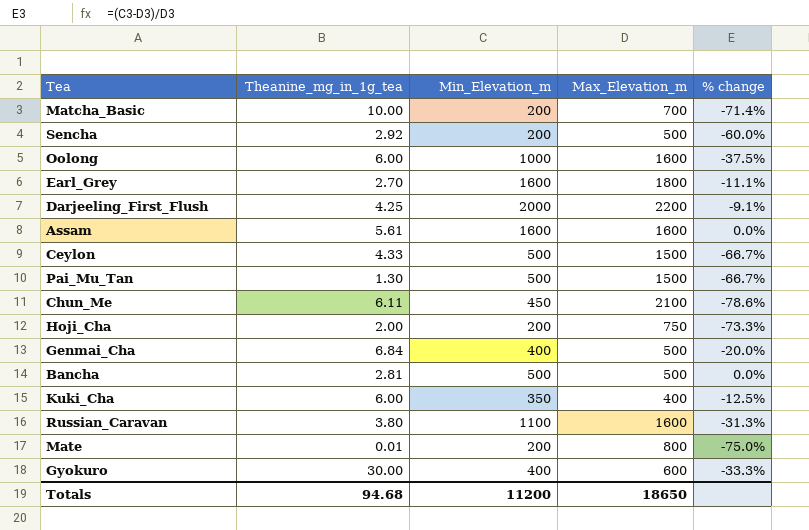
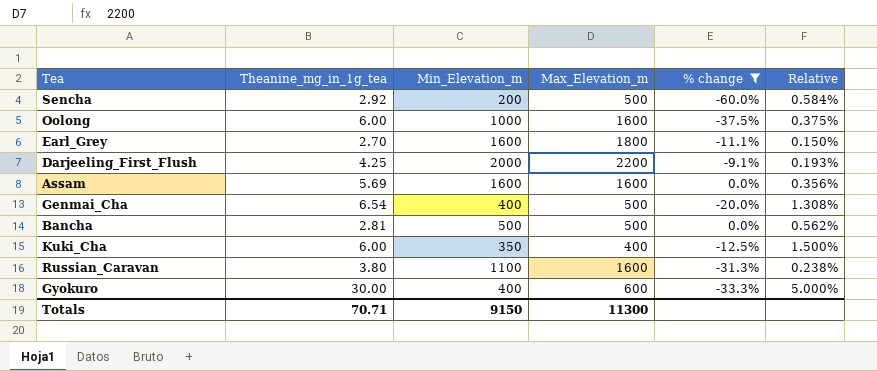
filter: none -> % change >= -60.0%
column Relative | formula: none -> [Theanine_mg_in_1g_tea] / [Max_Elevation_m]
Assam | Theanine_mg_in_1g_tea: 5.61 -> 5.69
Genmai_Cha | Theanine_mg_in_1g_tea: 6.84 -> 6.54
Totals | Theanine_mg_in_1g_tea: 94.68 -> 70.71
Totals | Min_Elevation_m: 11200 -> 9150
Totals | Max_Elevation_m: 18650 -> 11300

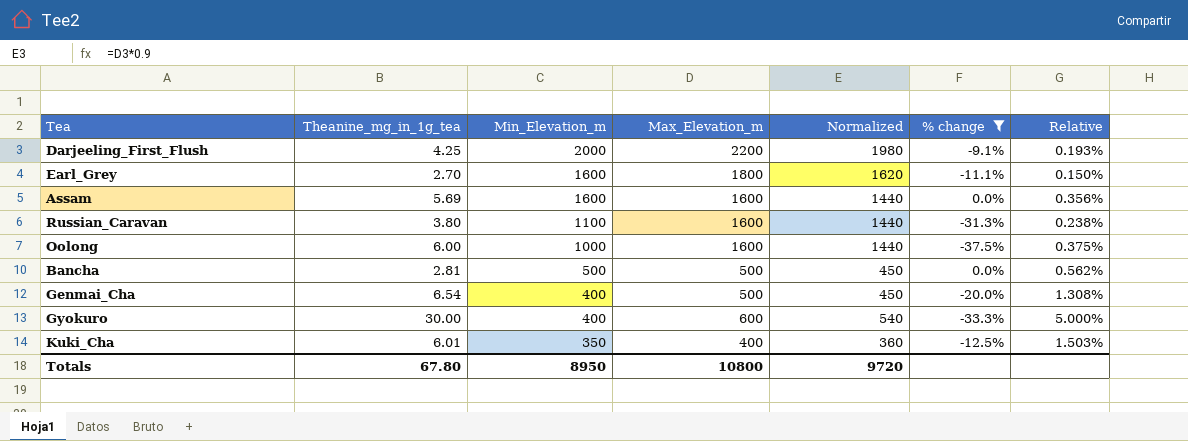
row order: none -> Min_Elevation_m descending
column Normalized | formula: none -> [Max_Elevation_m] * 0.9
row Sencha: 2.92 | 200 | 500 | -60.0% | 0.584% -> none
Kuki_Cha | Theanine_mg_in_1g_tea: 6.00 -> 6.01
Kuki_Cha | Relative: 1.500% -> 1.503%
Totals | Theanine_mg_in_1g_tea: 70.71 -> 67.80
Totals | Min_Elevation_m: 9150 -> 8950
Totals | Max_Elevation_m: 11300 -> 10800

